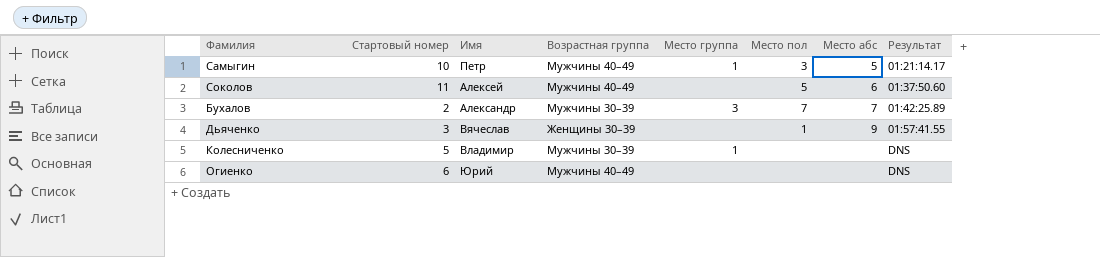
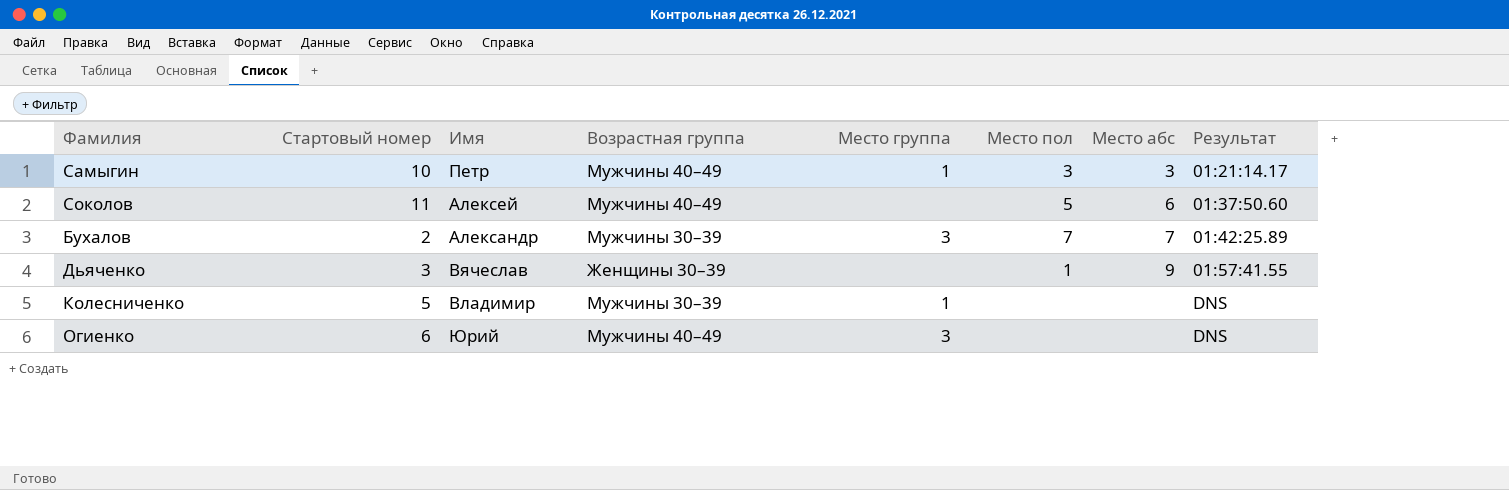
Самыгин | Место абс: 5 -> 3
Огиенко | Место группа: none -> 3

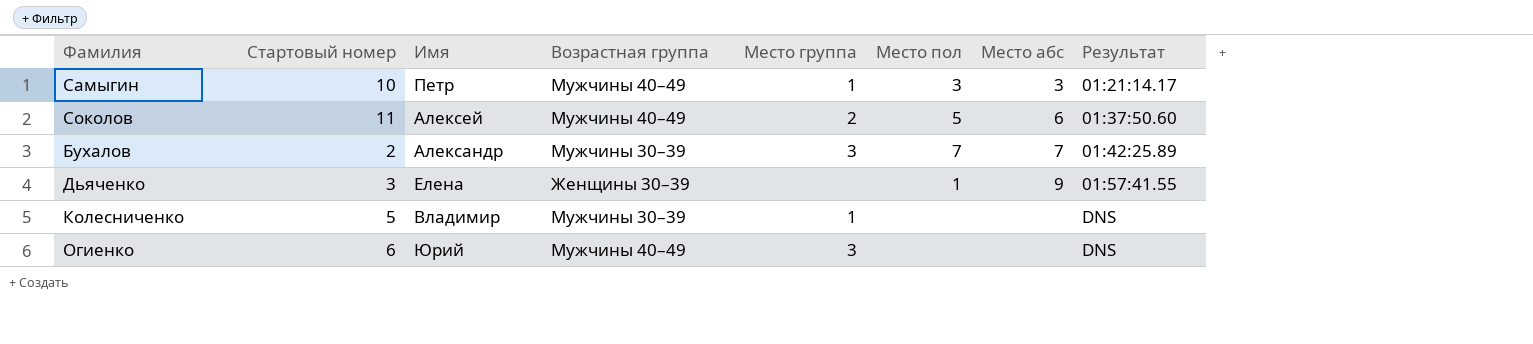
Соколов | Место группа: none -> 2
Дьяченко | Имя: Вячеслав -> Елена

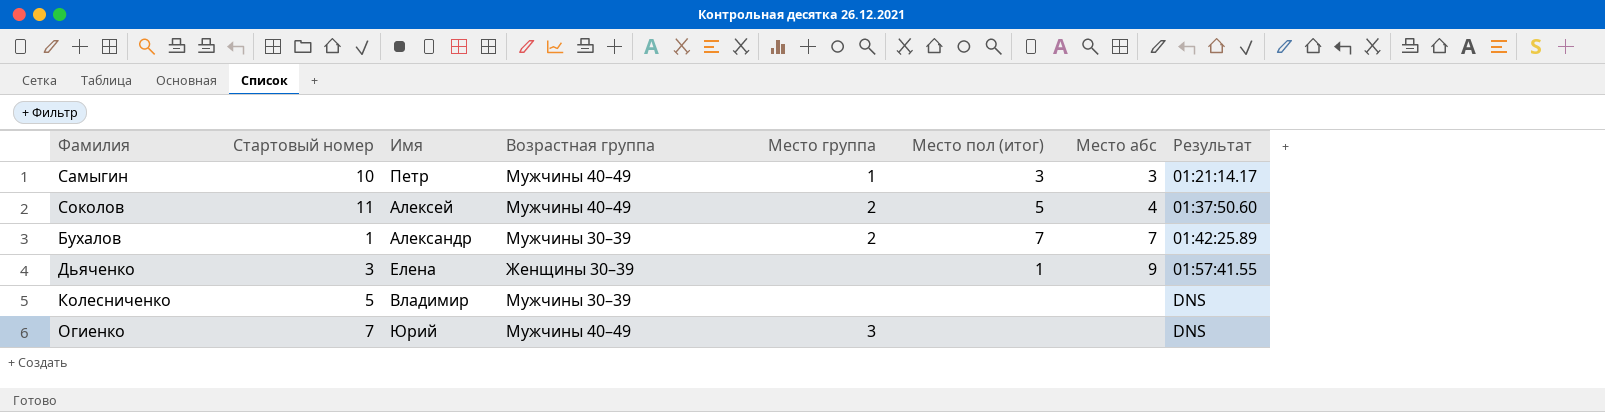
column name: Место пол -> Место пол (итог)
Соколов | Место абс: 6 -> 4
Бухалов | Стартовый номер: 2 -> 1
Бухалов | Место группа: 3 -> 2
Колесниченко | Место группа: 1 -> none
Огиенко | Стартовый номер: 6 -> 7

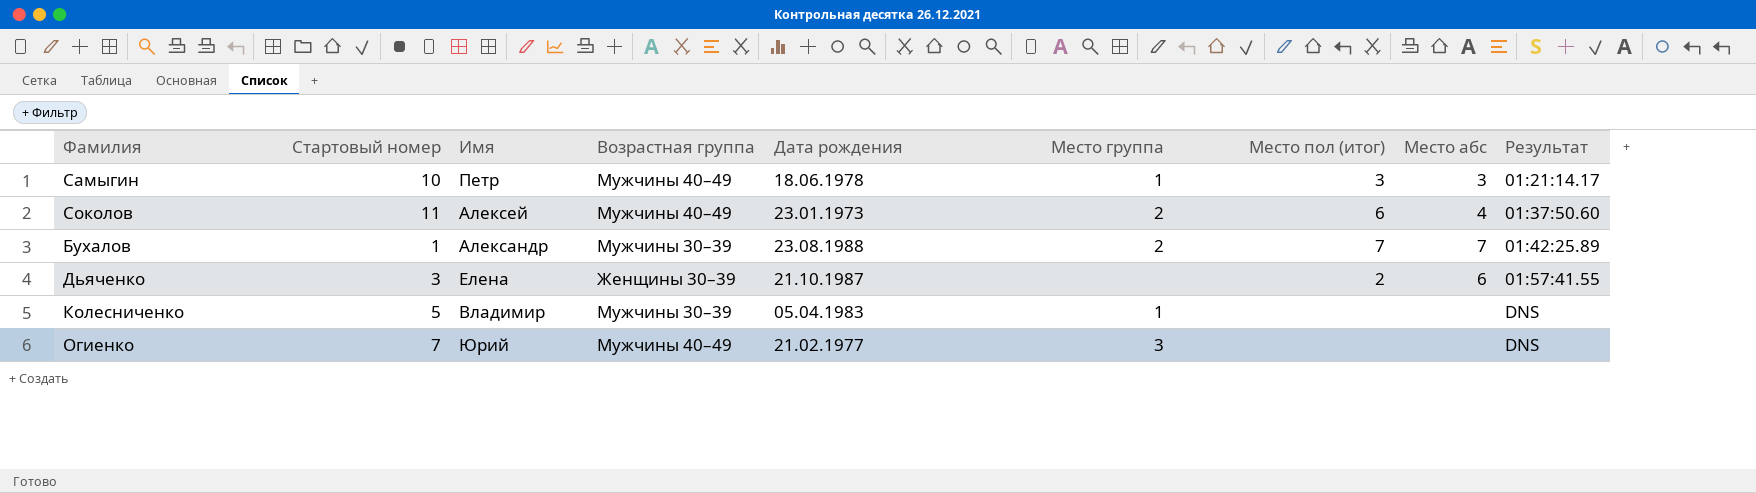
column Дата рождения | position: none -> 5
Соколов | Место пол (итог): 5 -> 6
Дьяченко | Место пол (итог): 1 -> 2
Дьяченко | Место абс: 9 -> 6
Колесниченко | Место группа: none -> 1

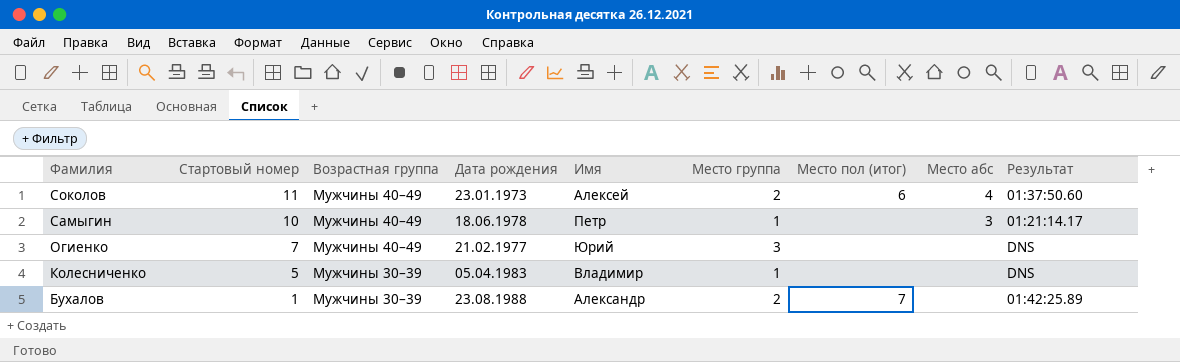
row order: Результат ascending -> Фамилия descending
column Имя | position: 3 -> 5
row Дьяченко: 3 | Елена | Женщины 30–39 | 21.10.1987 | none | 2 | 6 | 01:57:41.55 -> none
Самыгин | Место пол (итог): 3 -> none
Бухалов | Место абс: 7 -> none

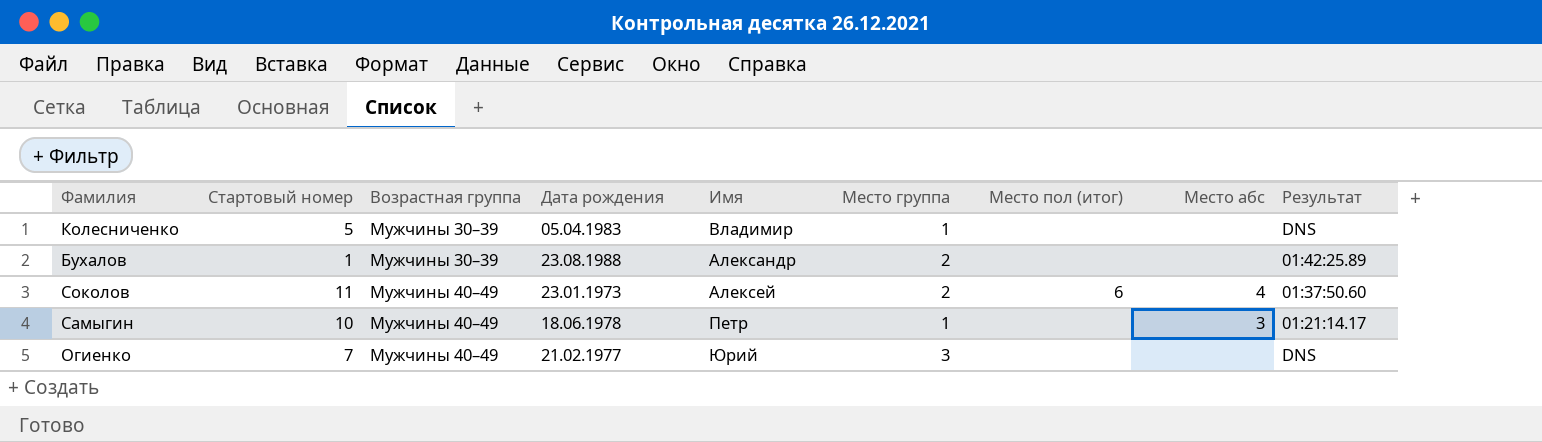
row order: Фамилия descending -> Возрастная группа ascending
Бухалов | Место пол (итог): 7 -> none

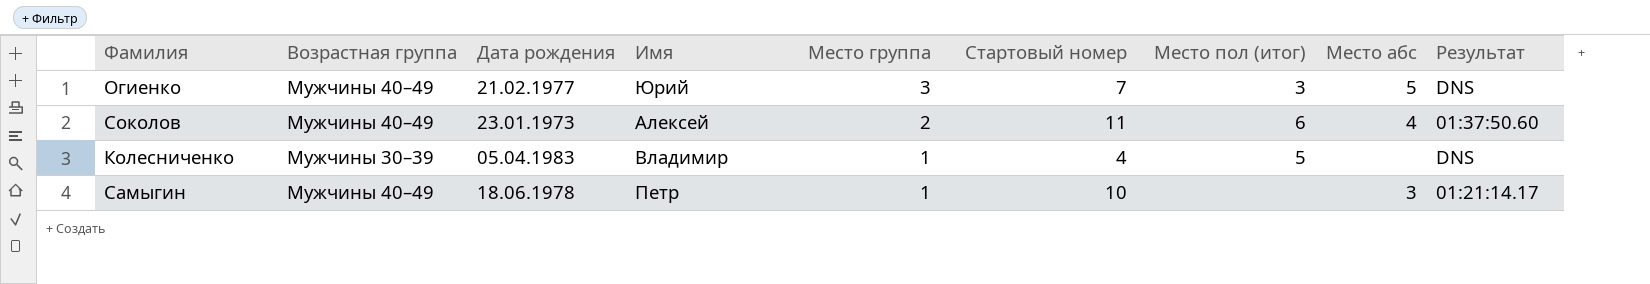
row order: Возрастная группа ascending -> Место группа descending
column Стартовый номер | position: 2 -> 6
row Бухалов: 1 | Мужчины 30–39 | 23.08.1988 | Александр | 2 | none | none | 01:42:25.89 -> none
Огиенко | Место пол (итог): none -> 3
Огиенко | Место абс: none -> 5
Колесниченко | Стартовый номер: 5 -> 4
Колесниченко | Место пол (итог): none -> 5

